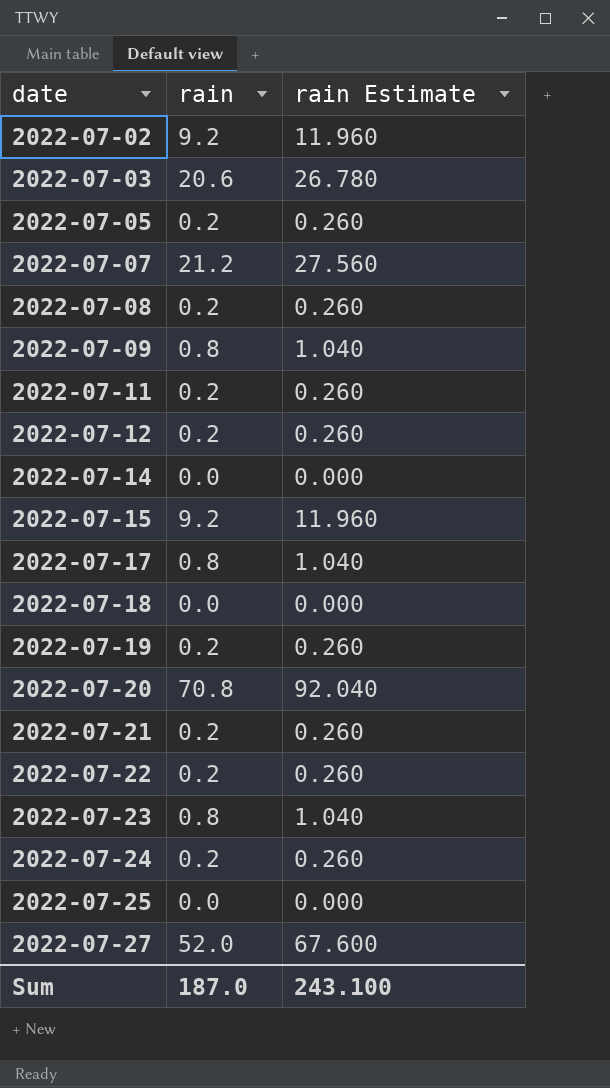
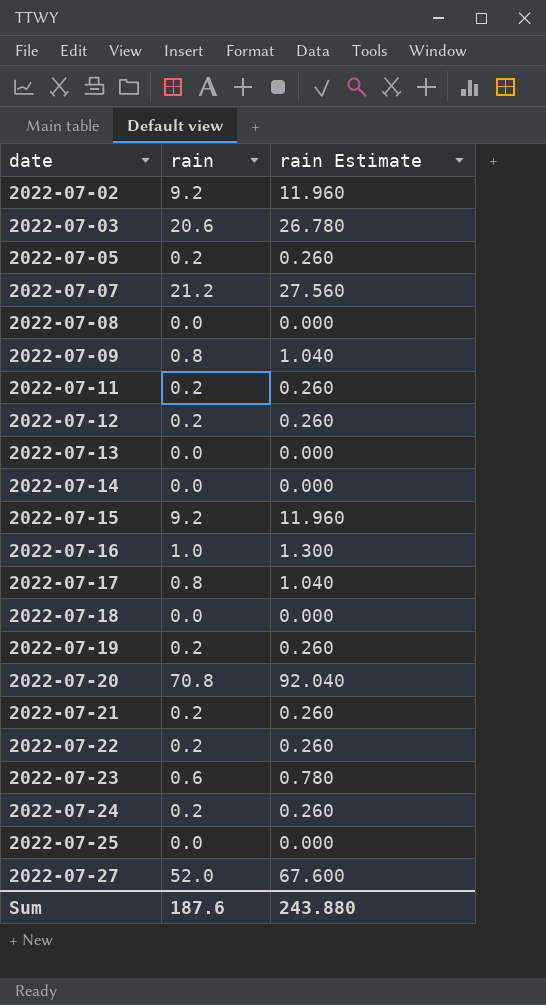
2022-07-08 | rain: 0.2 -> 0.0
2022-07-08 | rain Estimate: 0.260 -> 0.000
row 2022-07-13: none -> 0.0 | 0.000
row 2022-07-16: none -> 1.0 | 1.300
2022-07-23 | rain: 0.8 -> 0.6
2022-07-23 | rain Estimate: 1.040 -> 0.780
Sum | rain: 187.0 -> 187.6
Sum | rain Estimate: 243.100 -> 243.880

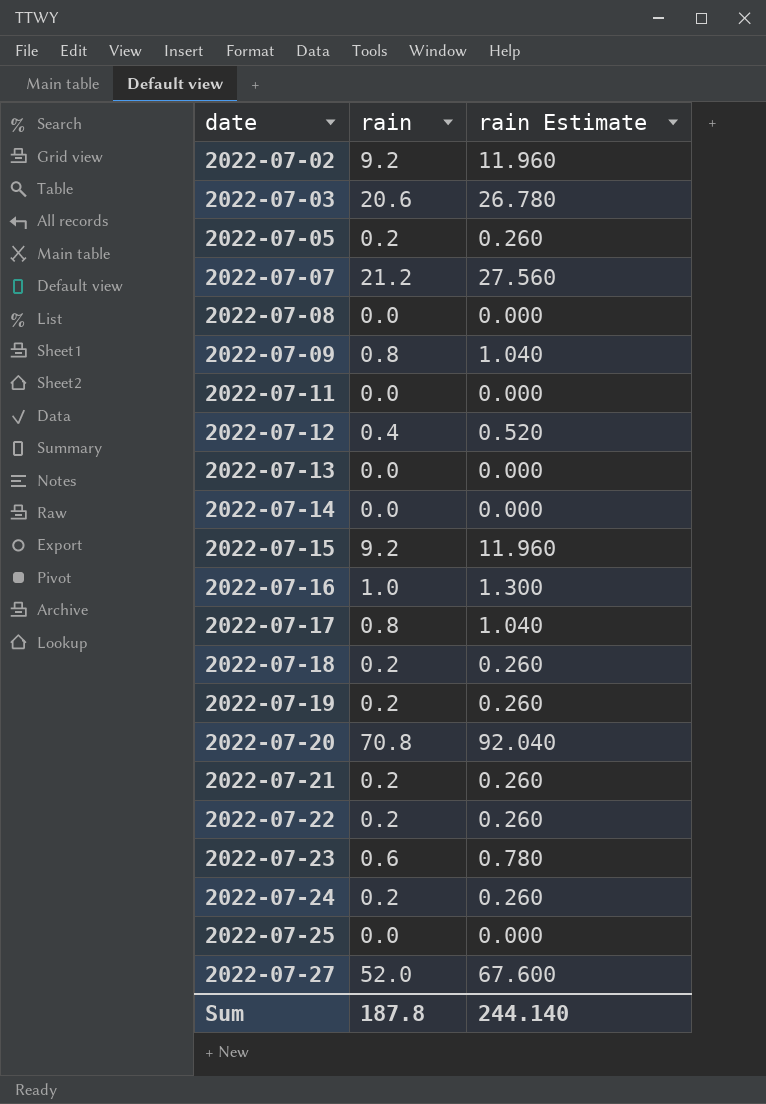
2022-07-11 | rain: 0.2 -> 0.0
2022-07-11 | rain Estimate: 0.260 -> 0.000
2022-07-12 | rain: 0.2 -> 0.4
2022-07-12 | rain Estimate: 0.260 -> 0.520
2022-07-18 | rain: 0.0 -> 0.2
2022-07-18 | rain Estimate: 0.000 -> 0.260
Sum | rain: 187.6 -> 187.8
Sum | rain Estimate: 243.880 -> 244.140

